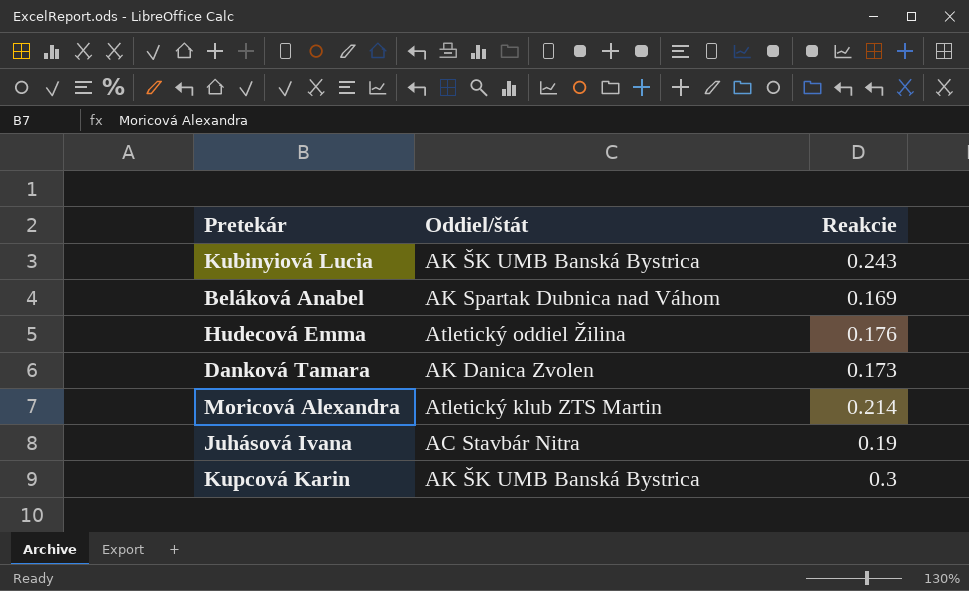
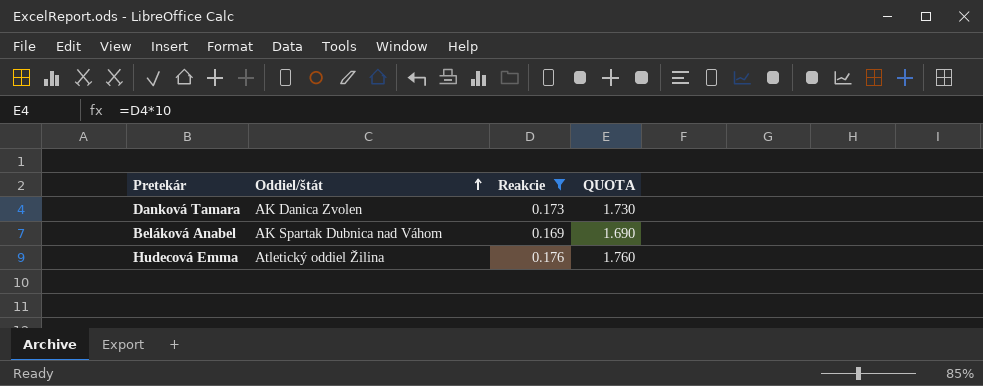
filter: none -> Reakcie <= 0.176
row order: none -> Oddiel/štát ascending
column QUOTA | formula: none -> [Reakcie] * 10

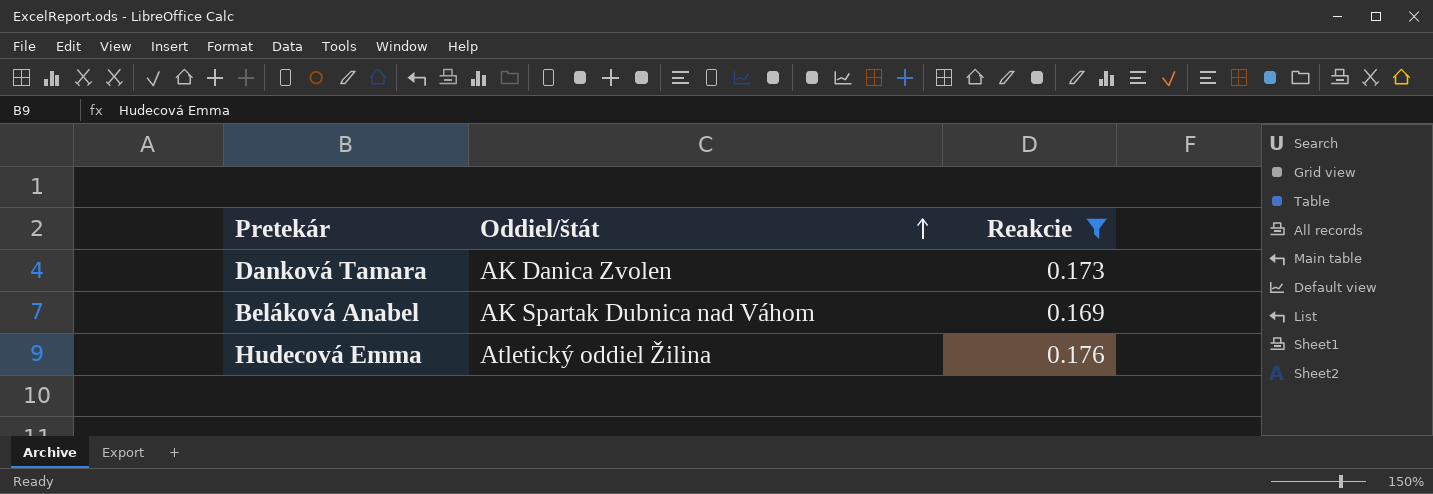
column QUOTA | formula: [Reakcie] * 10 -> none

